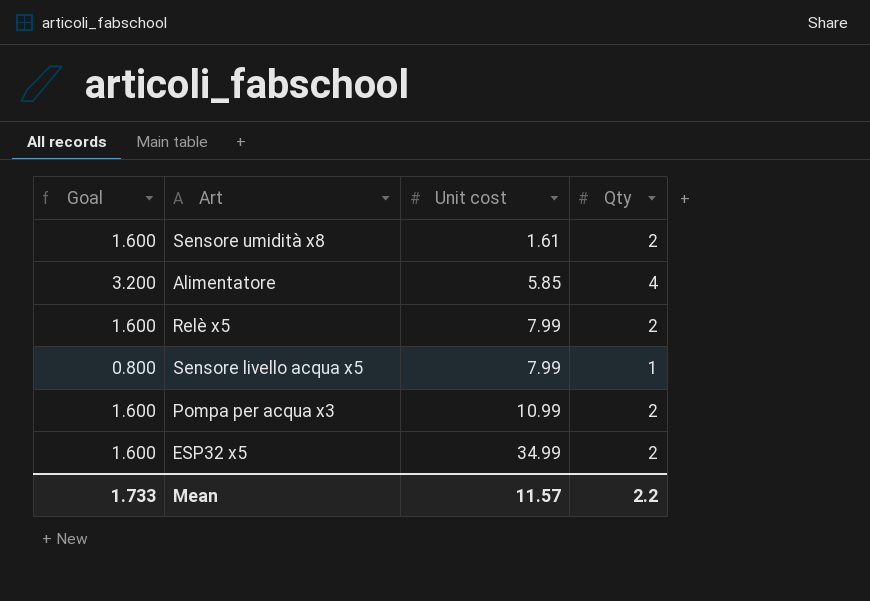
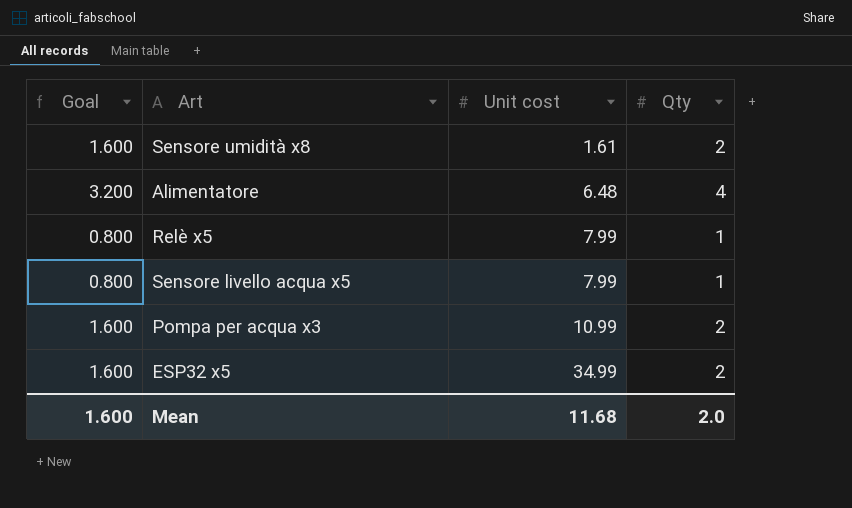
Alimentatore | Unit cost: 5.85 -> 6.48
Relè x5 | Goal: 1.600 -> 0.800
Relè x5 | Qty: 2 -> 1
Mean | Goal: 1.733 -> 1.600
Mean | Unit cost: 11.57 -> 11.68
Mean | Qty: 2.2 -> 2.0

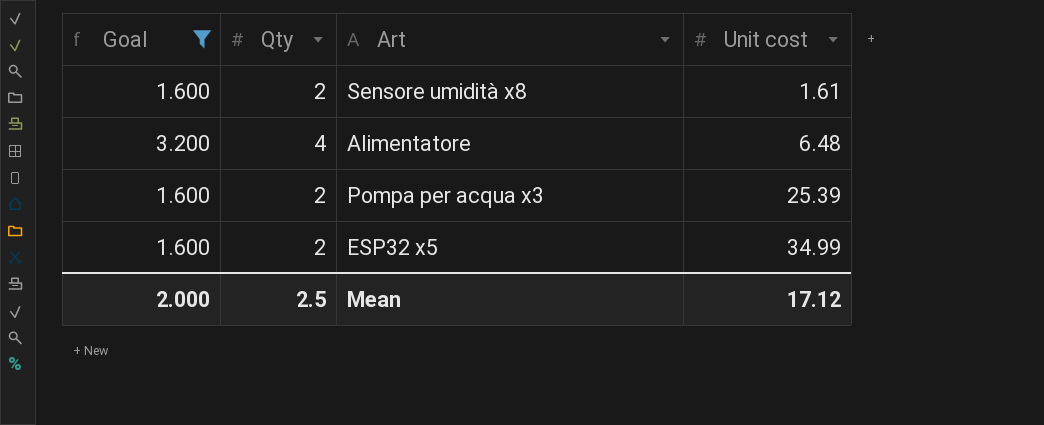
filter: none -> Goal != 0.800
column Qty | position: 4 -> 2
Pompa per acqua x3 | Unit cost: 10.99 -> 25.39
Mean | Goal: 1.600 -> 2.000
Mean | Qty: 2.0 -> 2.5
Mean | Unit cost: 11.68 -> 17.12

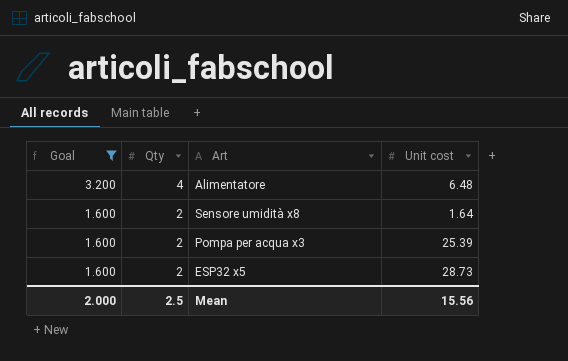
row order: Unit cost ascending -> Goal descending
Sensore umidità x8 | Unit cost: 1.61 -> 1.64
ESP32 x5 | Unit cost: 34.99 -> 28.73
Mean | Unit cost: 17.12 -> 15.56

